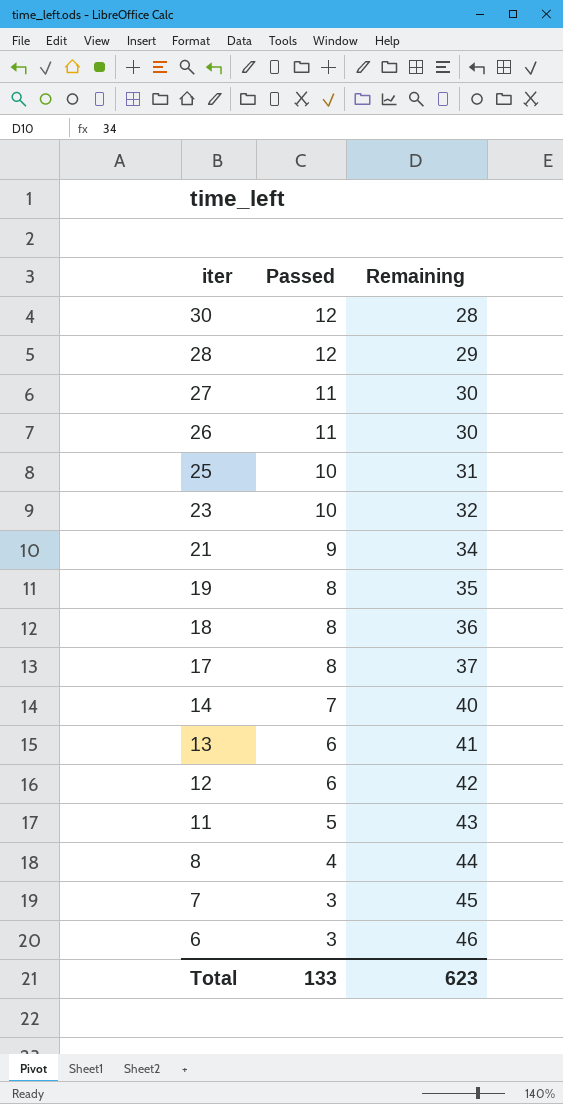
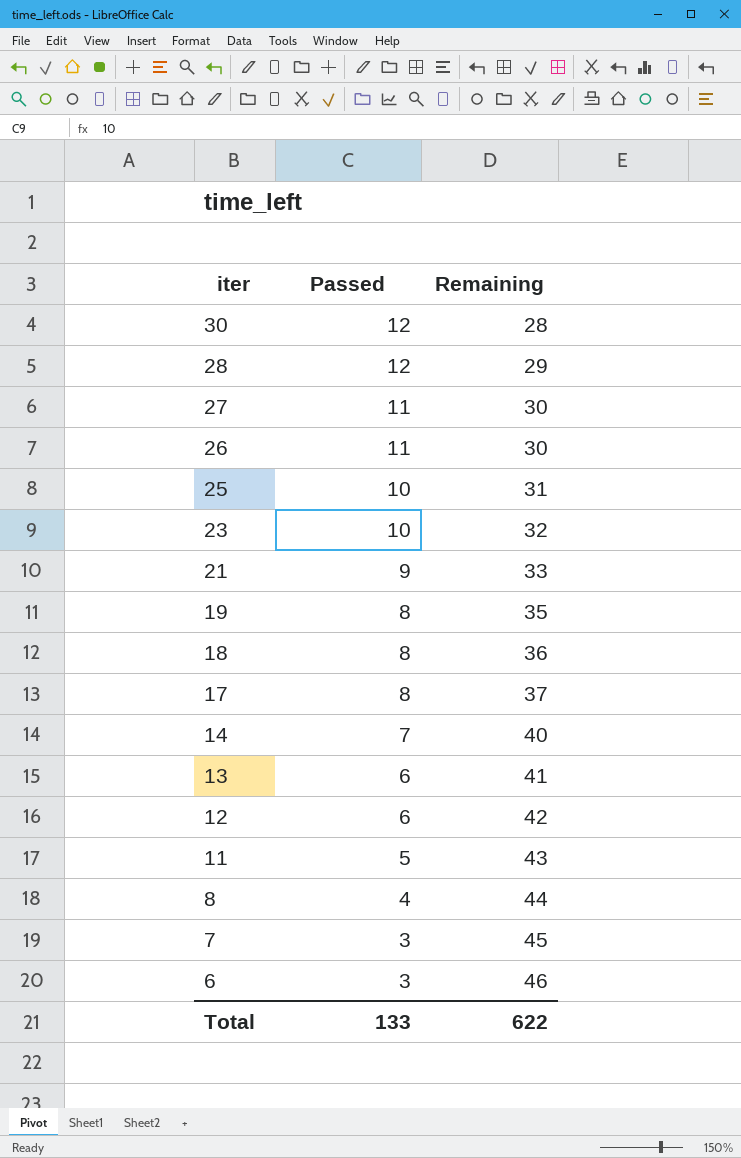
21 | Remaining: 34 -> 33
Total | Remaining: 623 -> 622

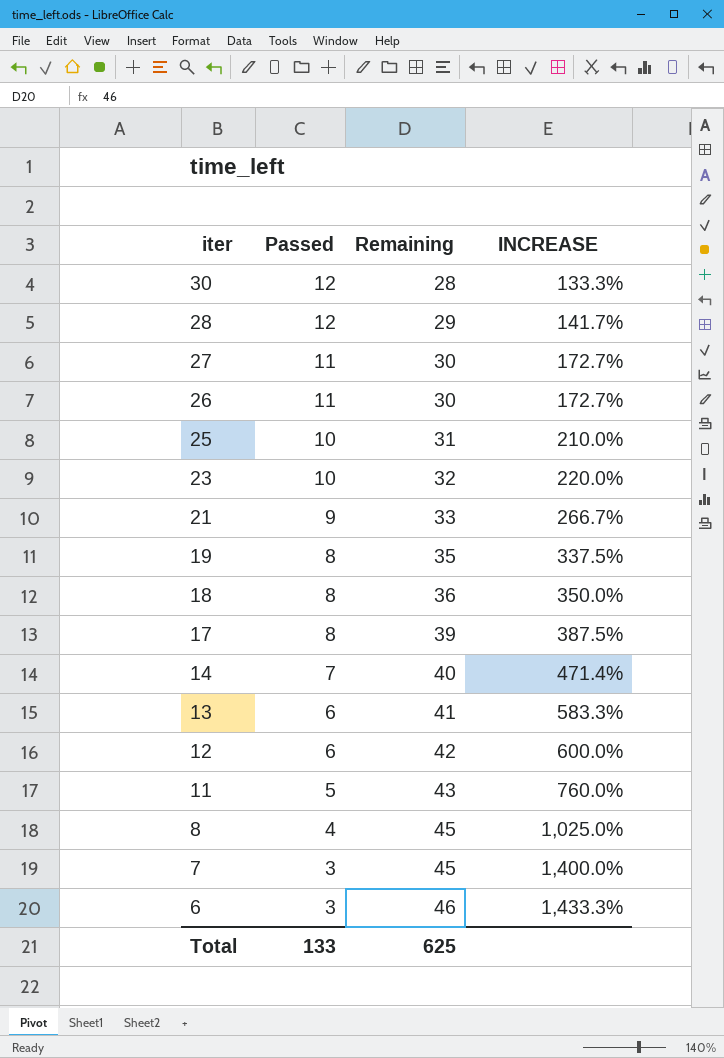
column INCREASE | formula: none -> ([Remaining] - [Passed]) / [Passed]
17 | Remaining: 37 -> 39
8 | Remaining: 44 -> 45
Total | Remaining: 622 -> 625

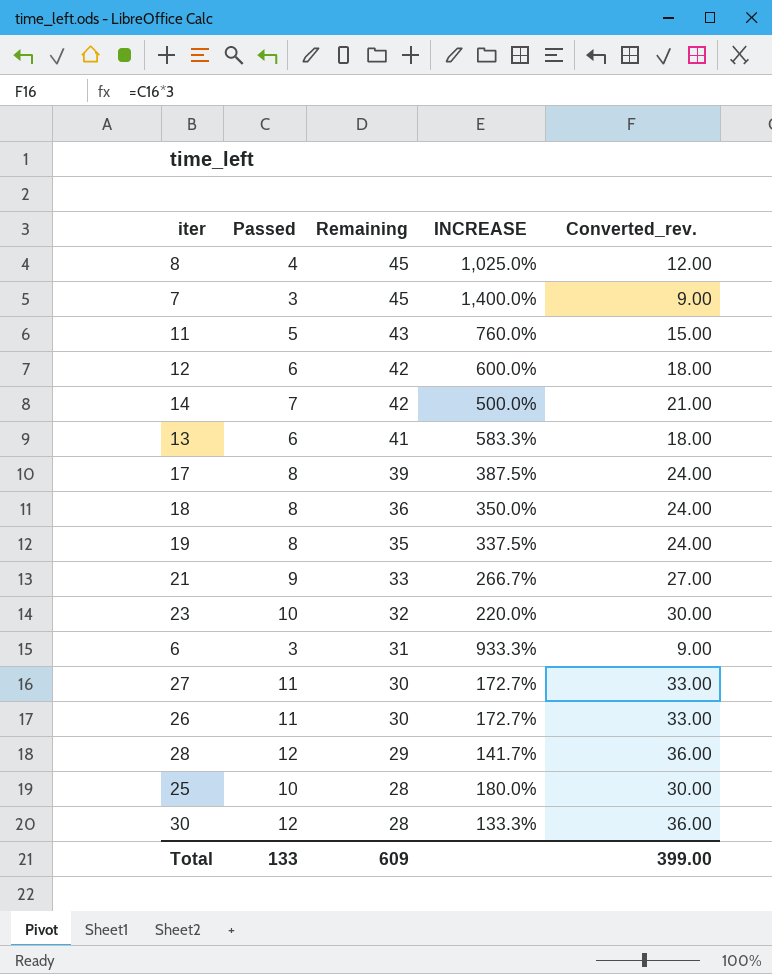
row order: iter descending -> Remaining descending
column Converted_rev. | formula: none -> [Passed] * 3
14 | Remaining: 40 -> 42
14 | INCREASE: 471.4% -> 500.0%
6 | Remaining: 46 -> 31
6 | INCREASE: 1,433.3% -> 933.3%
25 | Remaining: 31 -> 28
25 | INCREASE: 210.0% -> 180.0%
Total | Remaining: 625 -> 609

